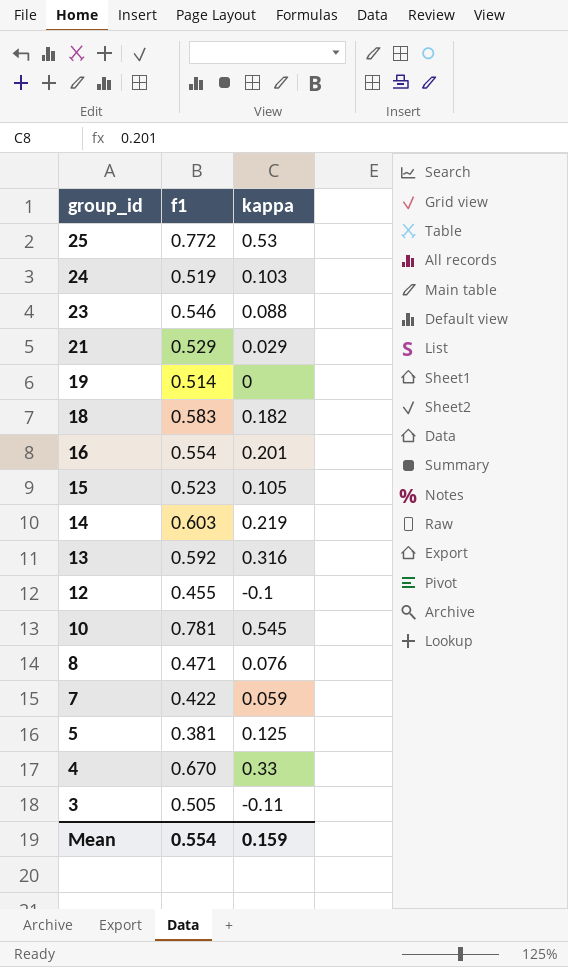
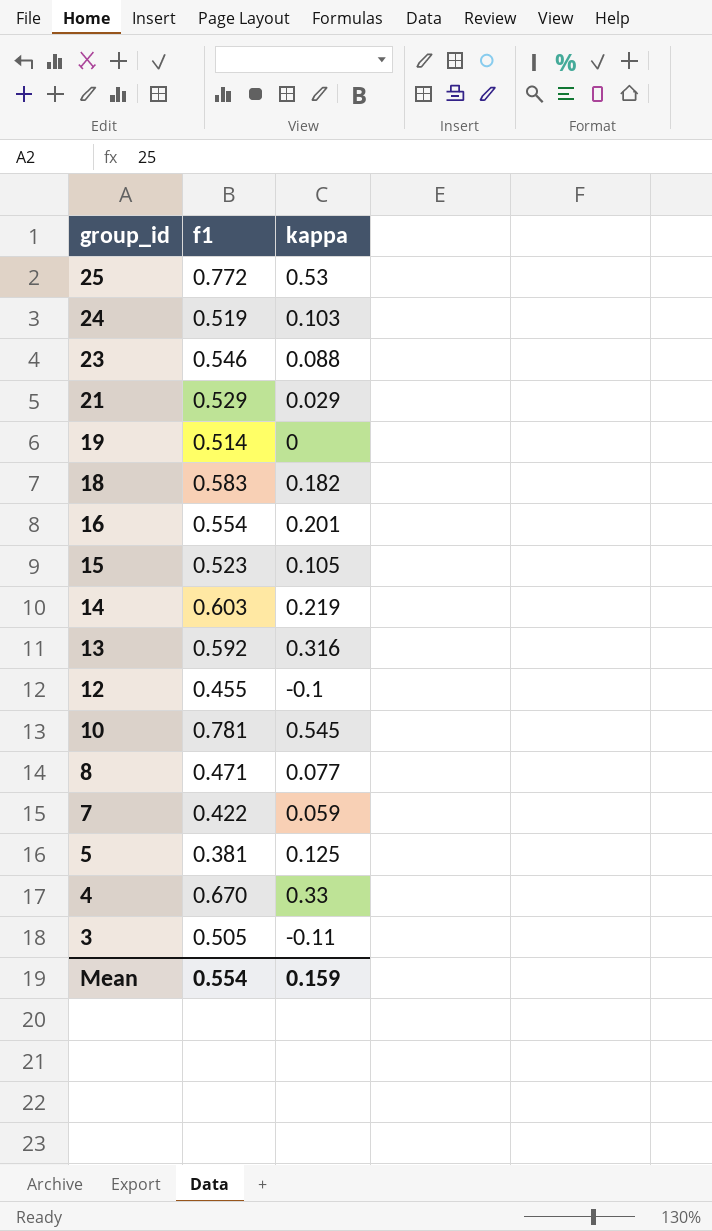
8 | kappa: 0.076 -> 0.077

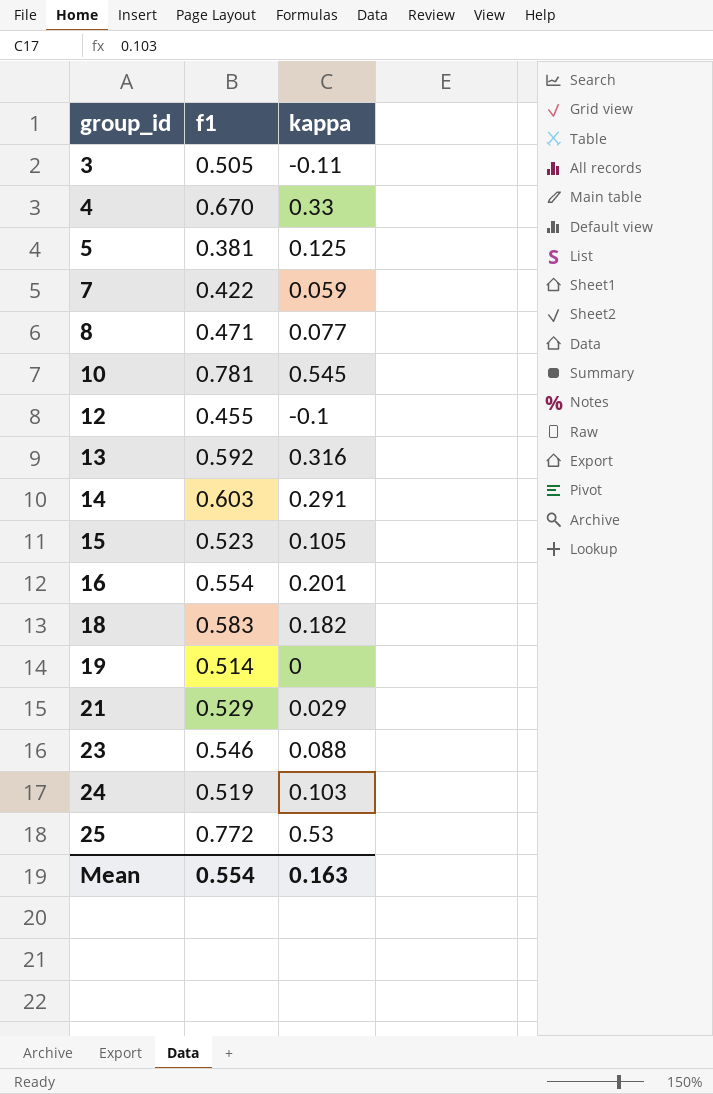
row order: group_id descending -> group_id ascending
14 | kappa: 0.219 -> 0.291
Mean | kappa: 0.159 -> 0.163

